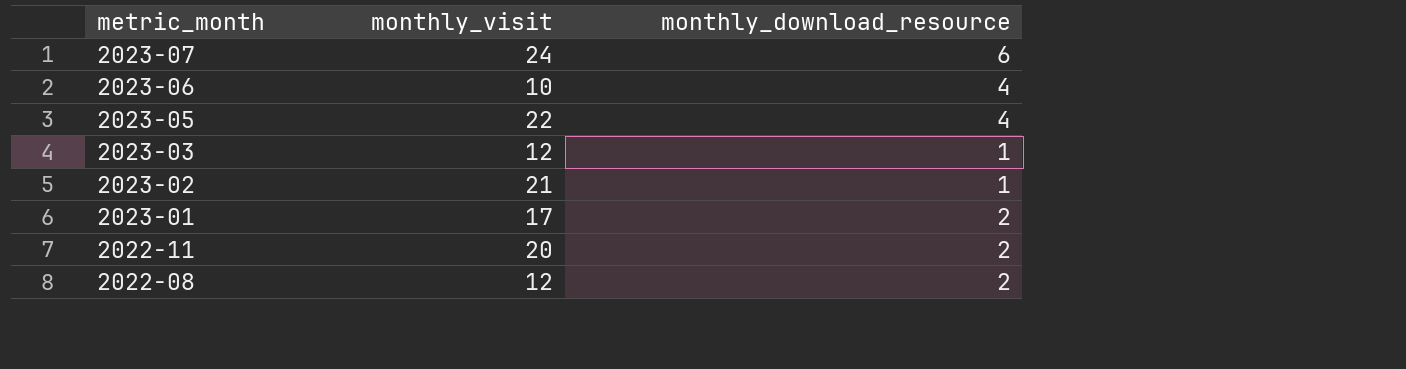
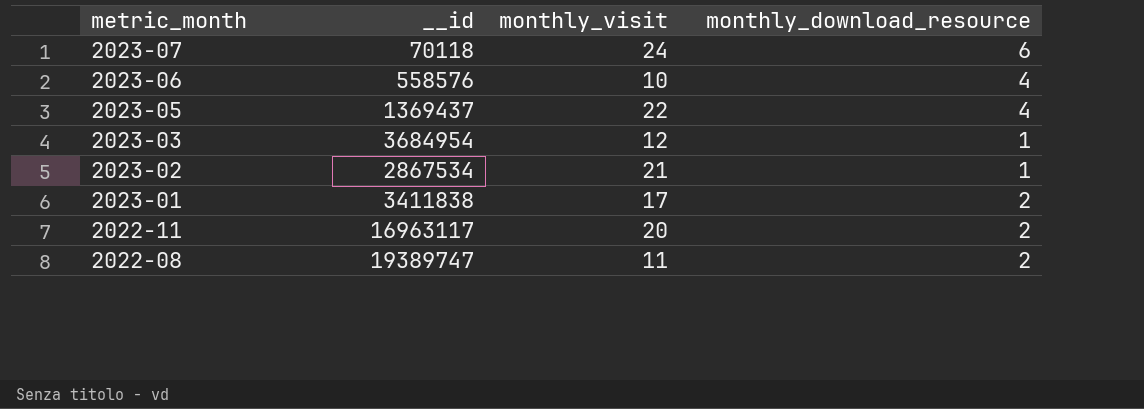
column __id | position: none -> 2
2022-08 | monthly_visit: 12 -> 11

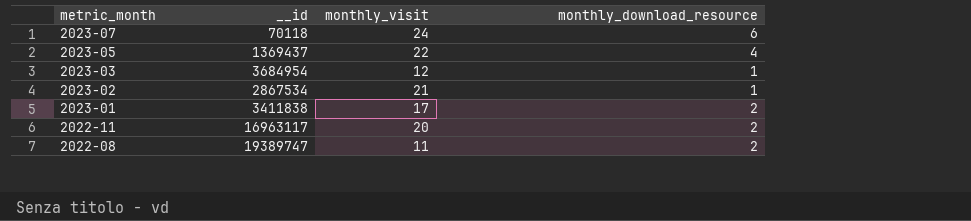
row 2023-06: 558576 | 10 | 4 -> none

